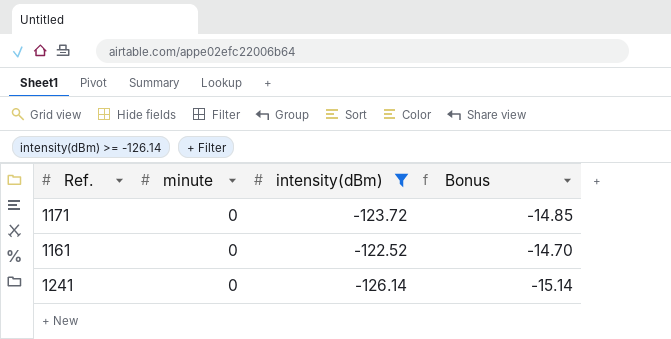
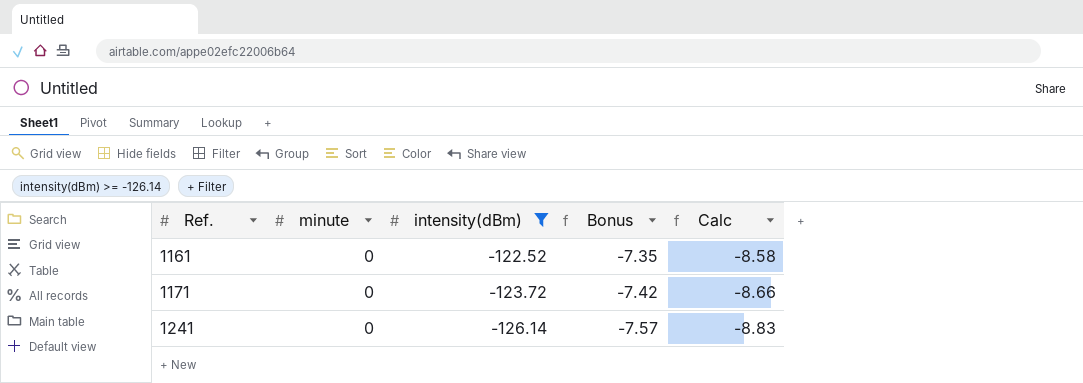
row order: none -> Ref. ascending
column Bonus | formula: [intensity(dBm)] * 0.12 -> [intensity(dBm)] * 0.06
column Calc | formula: none -> [intensity(dBm)] * 0.07

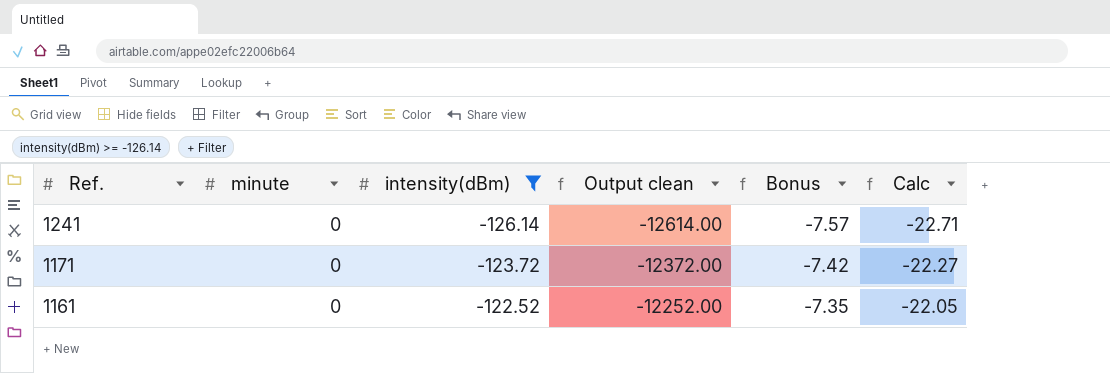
row order: Ref. ascending -> Ref. descending
column Output clean | formula: none -> [intensity(dBm)] * 100
column Calc | formula: [intensity(dBm)] * 0.07 -> [intensity(dBm)] * 0.18

